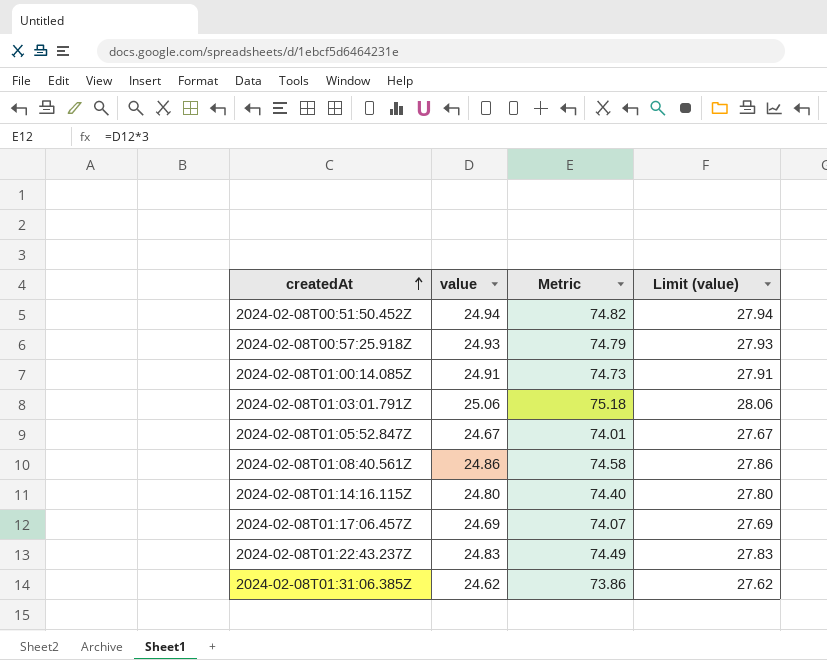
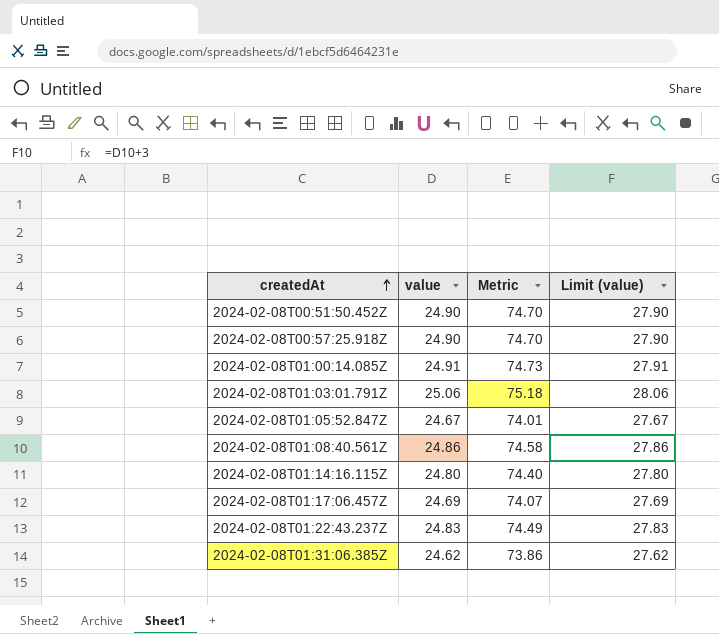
2024-02-08T00:51:50.452Z | value: 24.94 -> 24.90
2024-02-08T00:51:50.452Z | Metric: 74.82 -> 74.70
2024-02-08T00:51:50.452Z | Limit (value): 27.94 -> 27.90
2024-02-08T00:57:25.918Z | value: 24.93 -> 24.90
2024-02-08T00:57:25.918Z | Metric: 74.79 -> 74.70
2024-02-08T00:57:25.918Z | Limit (value): 27.93 -> 27.90

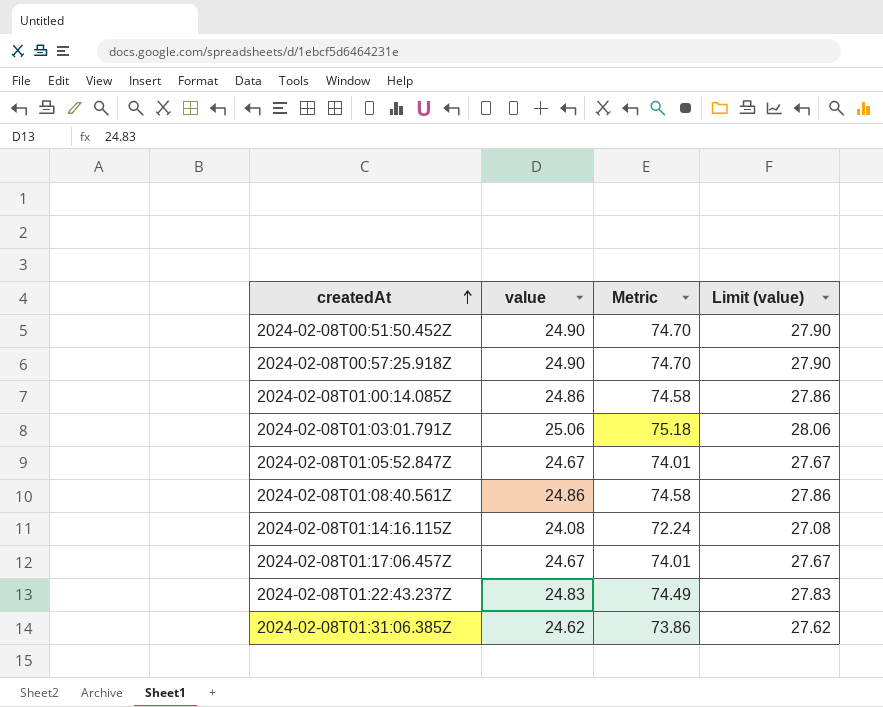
2024-02-08T01:00:14.085Z | value: 24.91 -> 24.86
2024-02-08T01:00:14.085Z | Metric: 74.73 -> 74.58
2024-02-08T01:00:14.085Z | Limit (value): 27.91 -> 27.86
2024-02-08T01:14:16.115Z | value: 24.80 -> 24.08
2024-02-08T01:14:16.115Z | Metric: 74.40 -> 72.24
2024-02-08T01:14:16.115Z | Limit (value): 27.80 -> 27.08
2024-02-08T01:17:06.457Z | value: 24.69 -> 24.67
2024-02-08T01:17:06.457Z | Metric: 74.07 -> 74.01
2024-02-08T01:17:06.457Z | Limit (value): 27.69 -> 27.67

